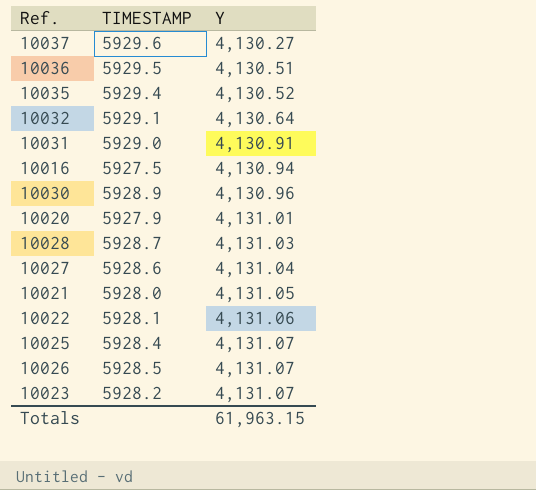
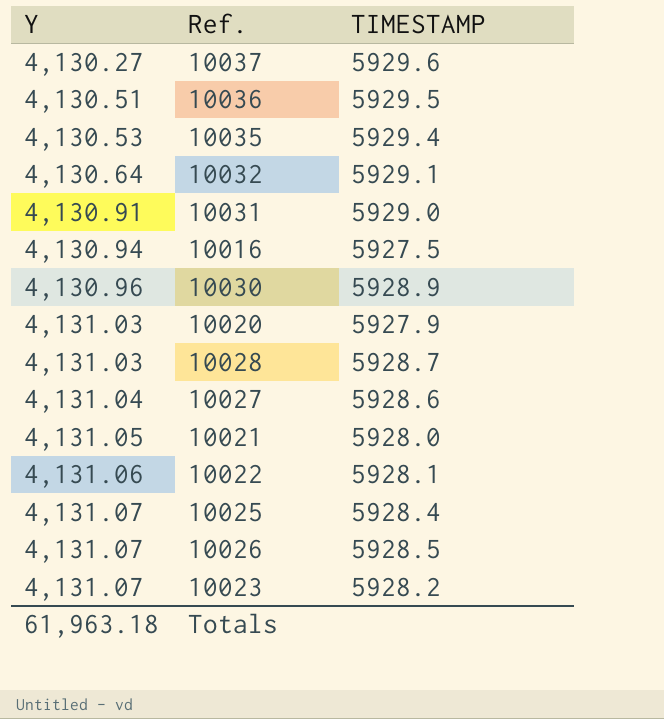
column Y | position: 3 -> 1
10035 | Y: 4,130.52 -> 4,130.53
10020 | Y: 4,131.01 -> 4,131.03
Totals | Y: 61,963.15 -> 61,963.18

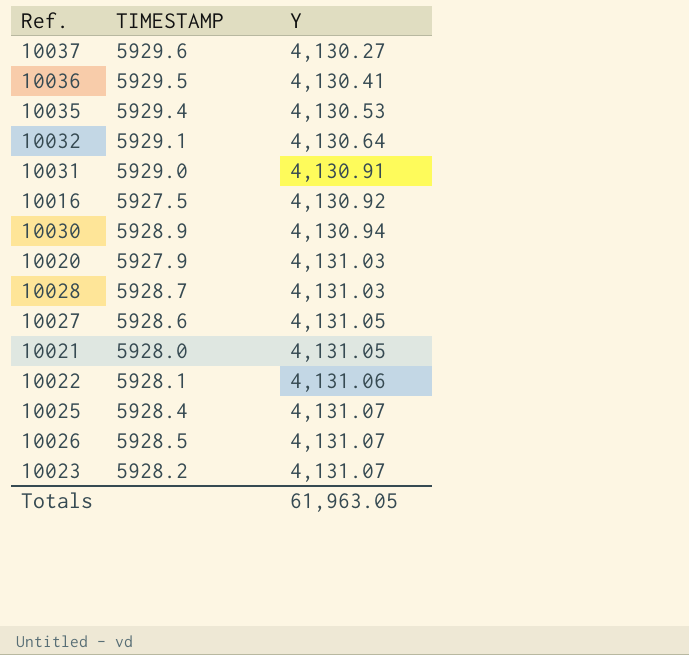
column Y | position: 1 -> 3
10036 | Y: 4,130.51 -> 4,130.41
10016 | Y: 4,130.94 -> 4,130.92
10030 | Y: 4,130.96 -> 4,130.94
10027 | Y: 4,131.04 -> 4,131.05
Totals | Y: 61,963.18 -> 61,963.05

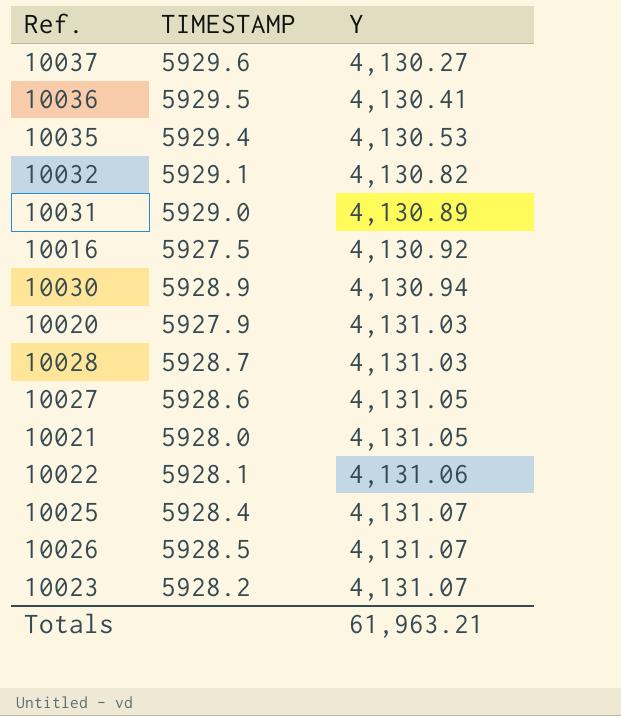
10032 | Y: 4,130.64 -> 4,130.82
10031 | Y: 4,130.91 -> 4,130.89
Totals | Y: 61,963.05 -> 61,963.21

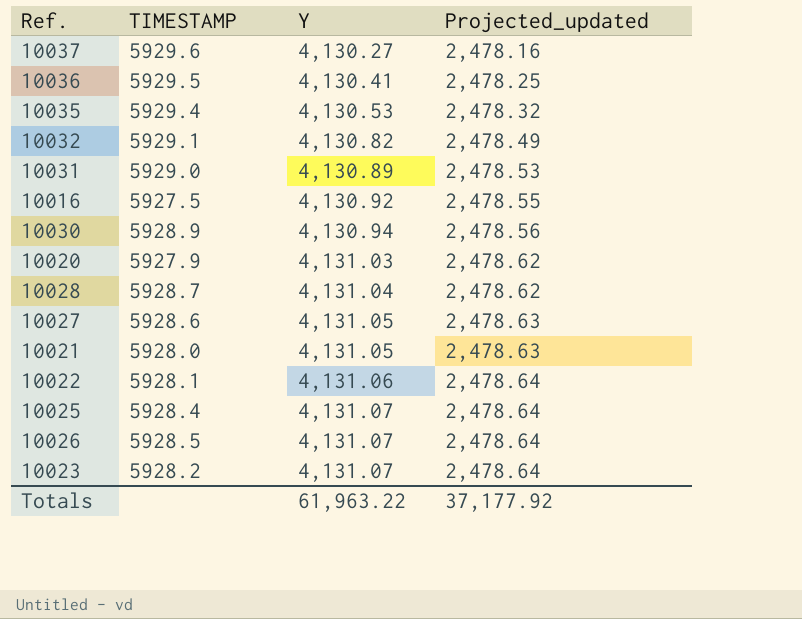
column Projected_updated | formula: none -> [Y] * 0.6
10028 | Y: 4,131.03 -> 4,131.04
Totals | Y: 61,963.21 -> 61,963.22

